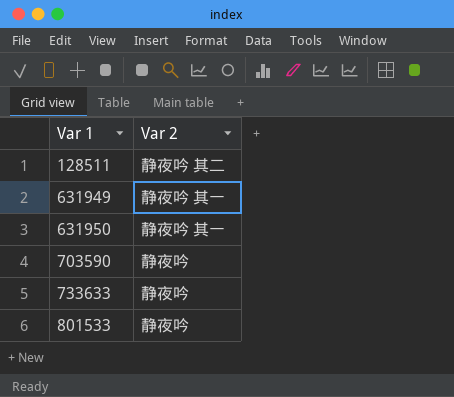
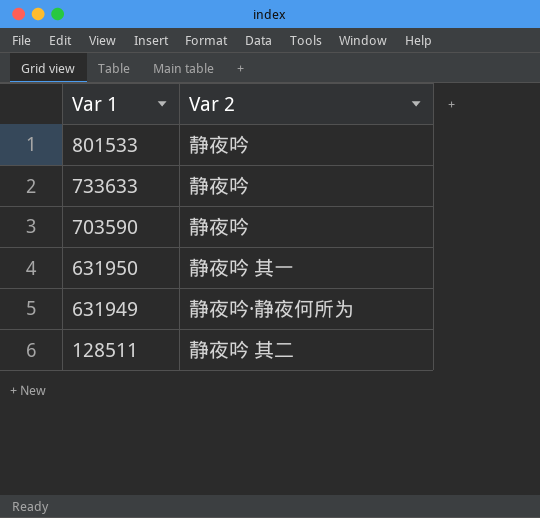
row order: Var 1 ascending -> Var 1 descending
631949 | Var 2: 静夜吟 其一 -> 静夜吟·静夜何所为

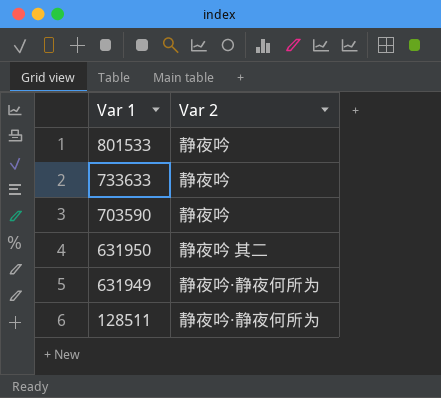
631950 | Var 2: 静夜吟 其一 -> 静夜吟 其二
128511 | Var 2: 静夜吟 其二 -> 静夜吟·静夜何所为

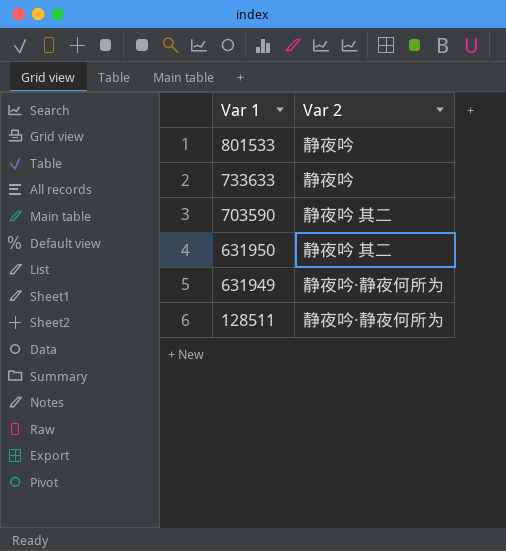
703590 | Var 2: 静夜吟 -> 静夜吟 其二

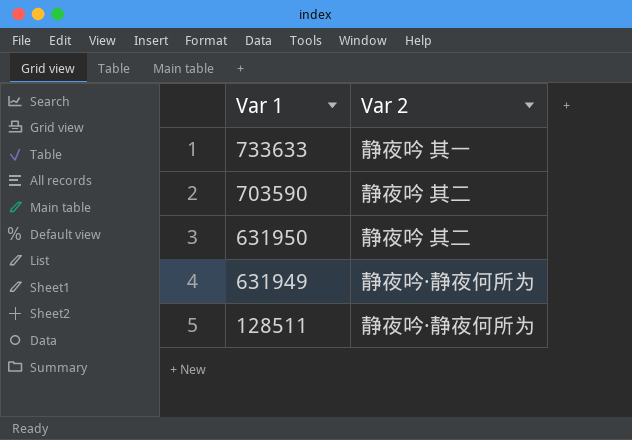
row 801533: 静夜吟 -> none
733633 | Var 2: 静夜吟 -> 静夜吟 其一

